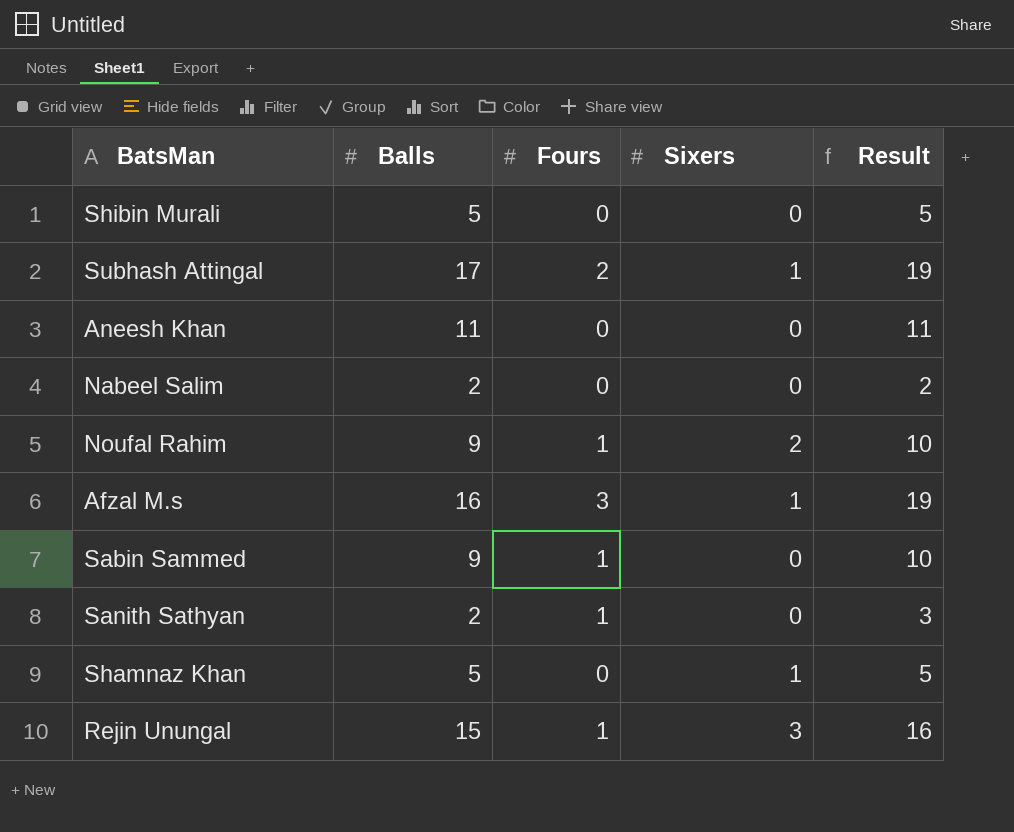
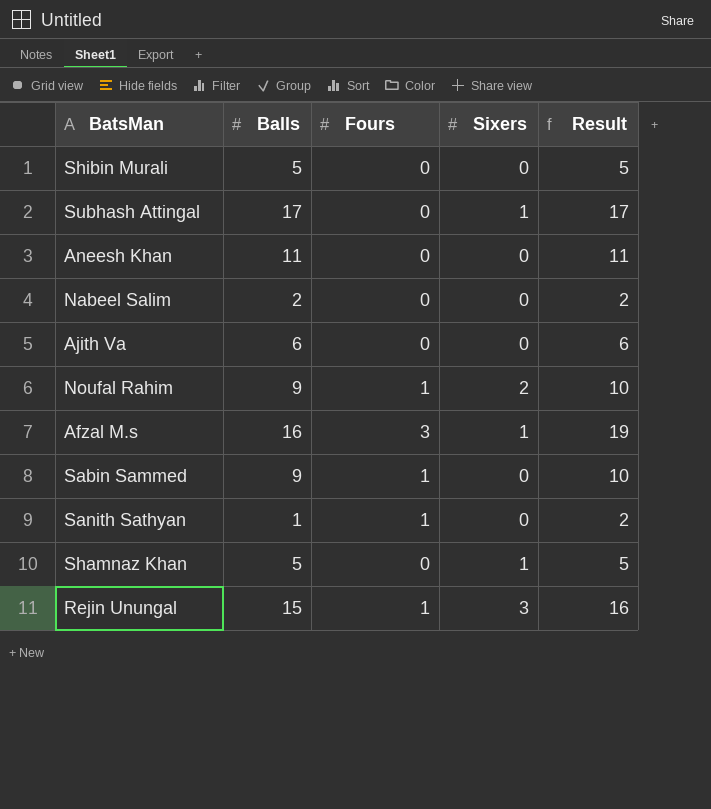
Subhash Attingal | Fours: 2 -> 0
Subhash Attingal | Result: 19 -> 17
row Ajith Va: none -> 6 | 0 | 0 | 6
Sanith Sathyan | Balls: 2 -> 1
Sanith Sathyan | Result: 3 -> 2

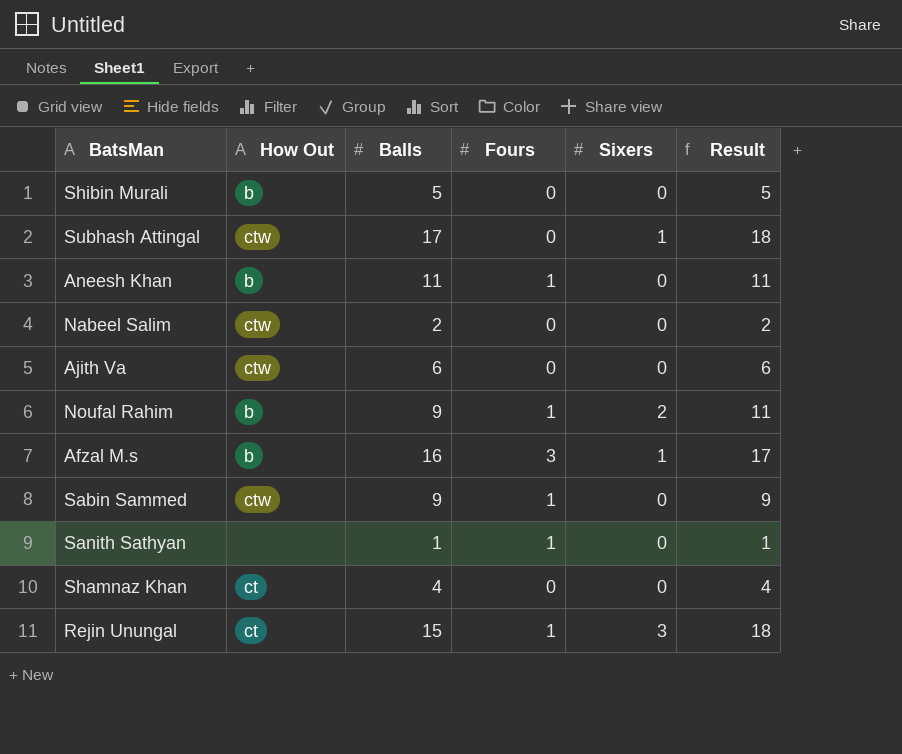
column How Out | position: none -> 2
column Result | formula: [Balls] + [Fours] -> [Balls] + [Sixers]
Aneesh Khan | Fours: 0 -> 1
Shamnaz Khan | Balls: 5 -> 4
Shamnaz Khan | Sixers: 1 -> 0

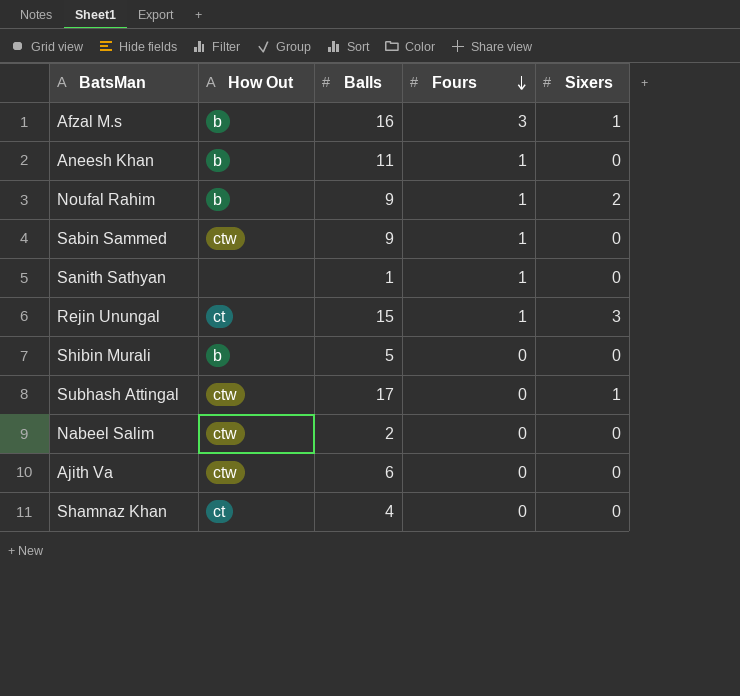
row order: none -> Fours descending
column Result | formula: [Balls] + [Sixers] -> none

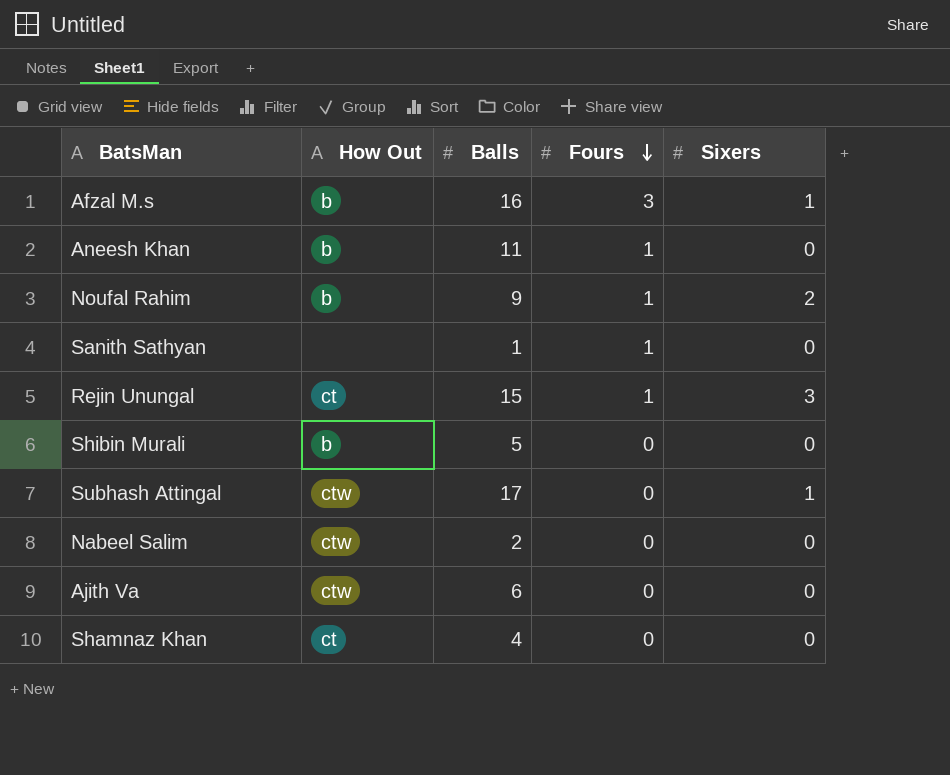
row Sabin Sammed: ctw | 9 | 1 | 0 -> none

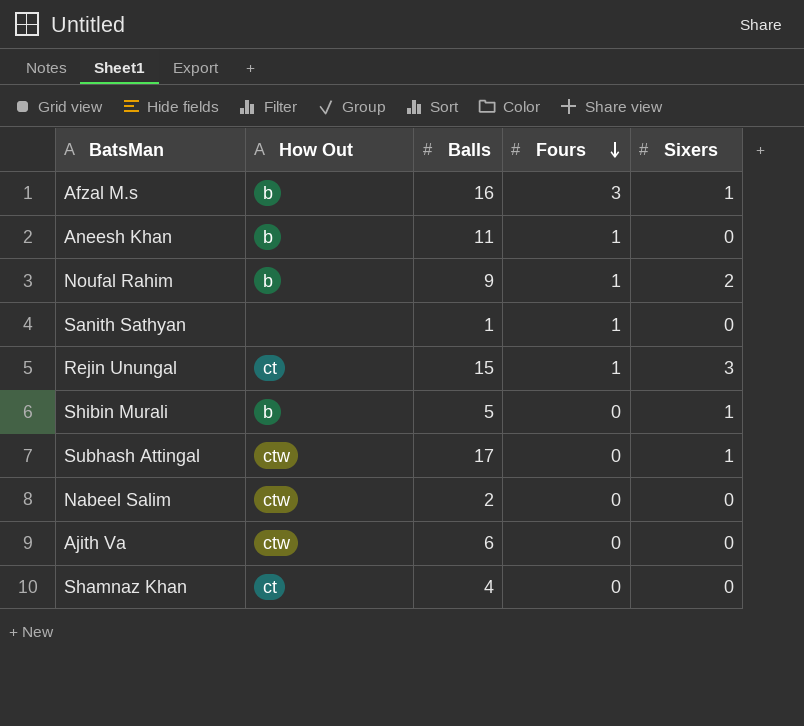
Shibin Murali | Sixers: 0 -> 1

